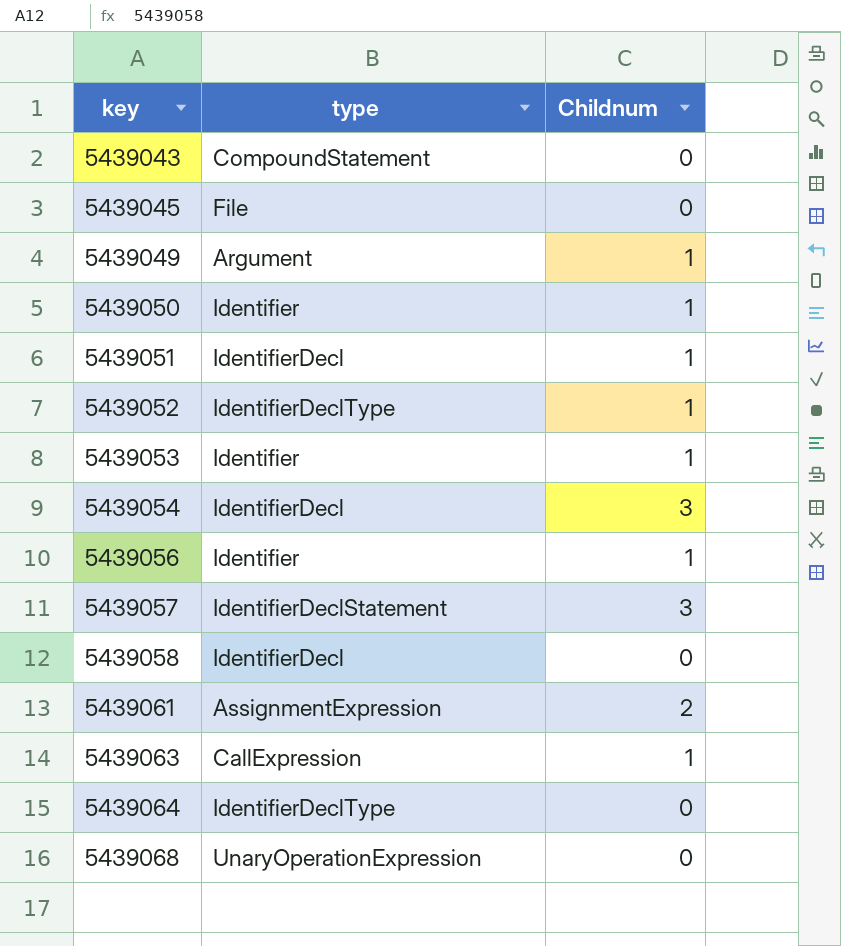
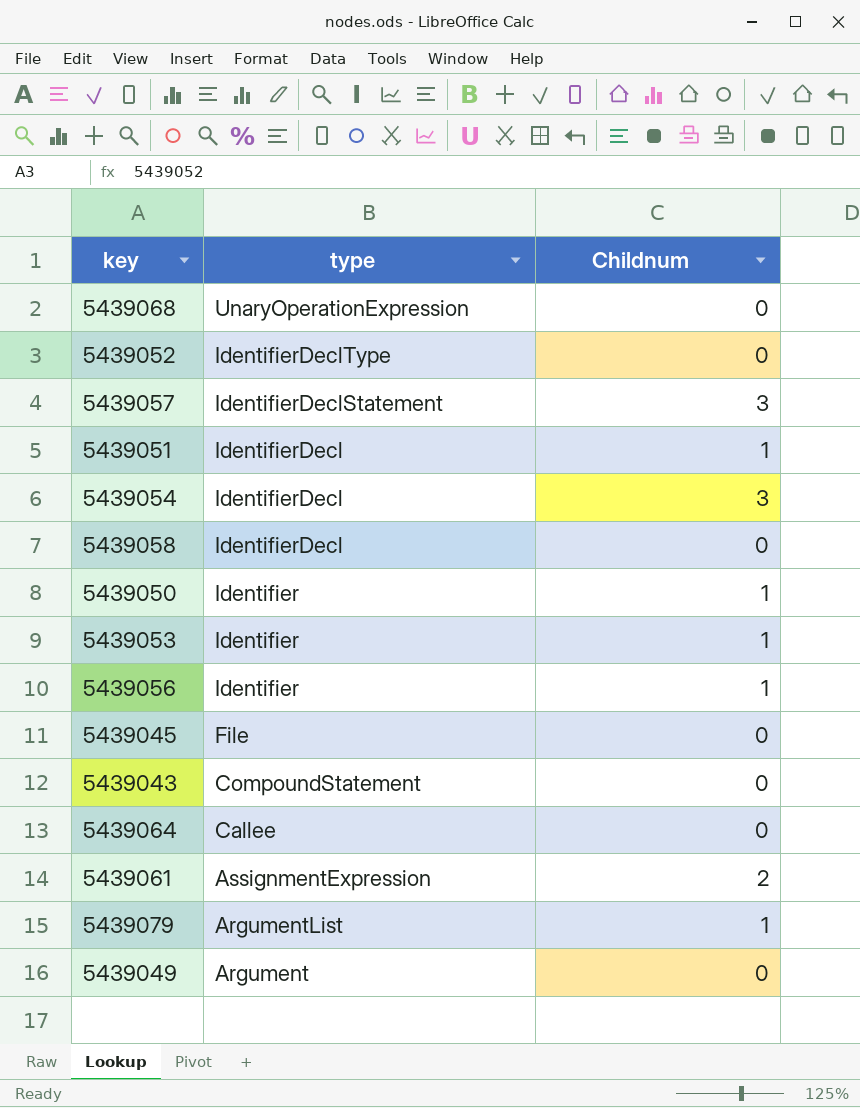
row order: key ascending -> type descending
row 5439063: CallExpression | 1 -> none
5439052 | Childnum: 1 -> 0
5439064 | type: IdentifierDeclType -> Callee
row 5439079: none -> ArgumentList | 1
5439049 | Childnum: 1 -> 0

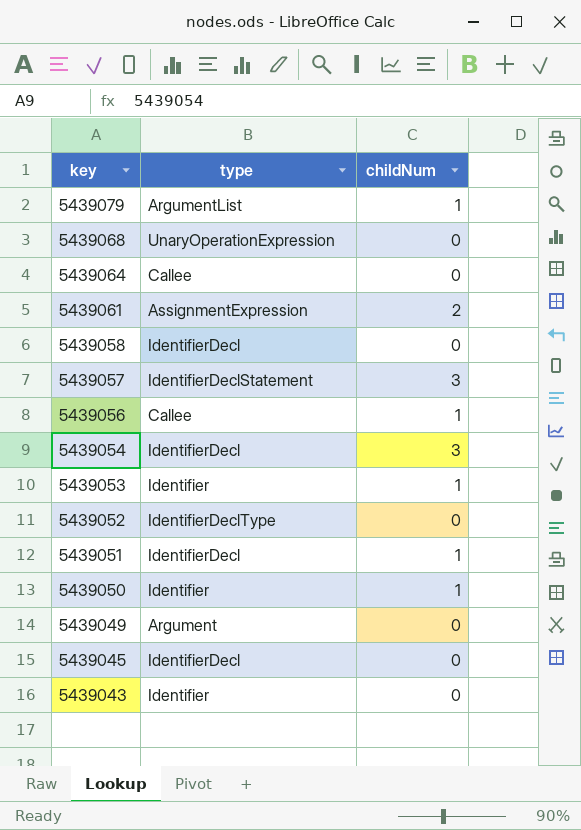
row order: type descending -> key descending
column name: Childnum -> childNum
5439056 | type: Identifier -> Callee
5439045 | type: File -> IdentifierDecl
5439043 | type: CompoundStatement -> Identifier

